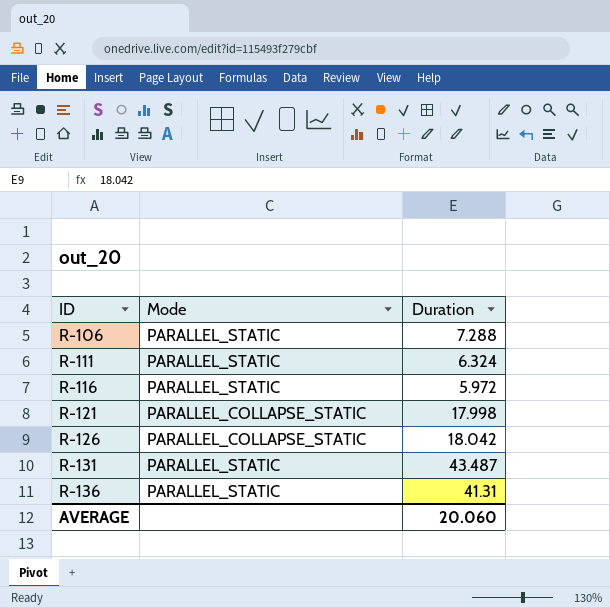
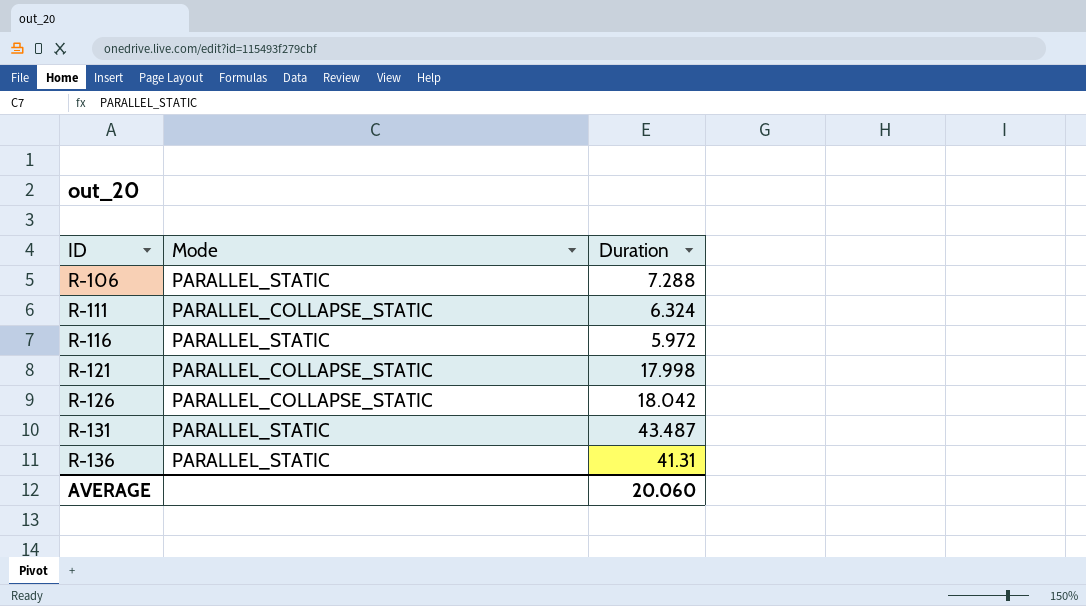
R-111 | Mode: PARALLEL_STATIC -> PARALLEL_COLLAPSE_STATIC

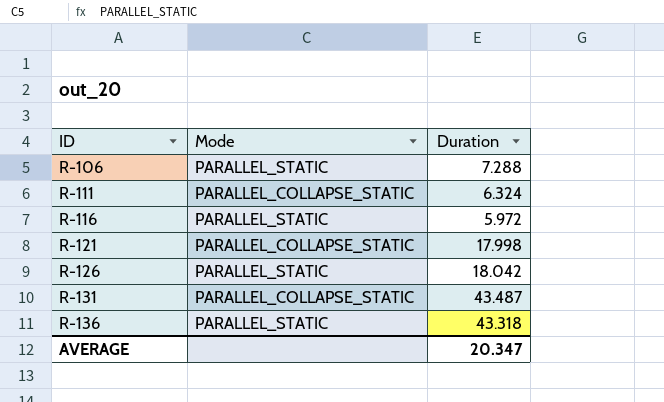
R-126 | Mode: PARALLEL_COLLAPSE_STATIC -> PARALLEL_STATIC
R-131 | Mode: PARALLEL_STATIC -> PARALLEL_COLLAPSE_STATIC
R-136 | Duration: 41.31 -> 43.318
AVERAGE | Duration: 20.060 -> 20.347

